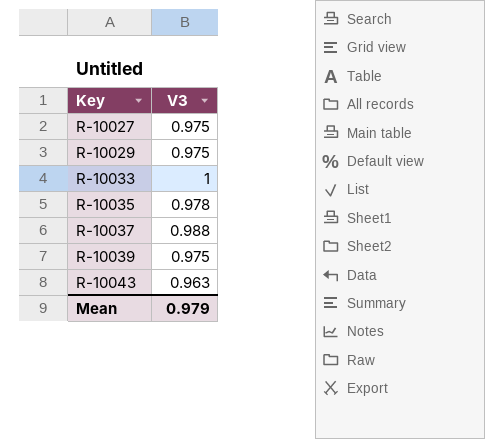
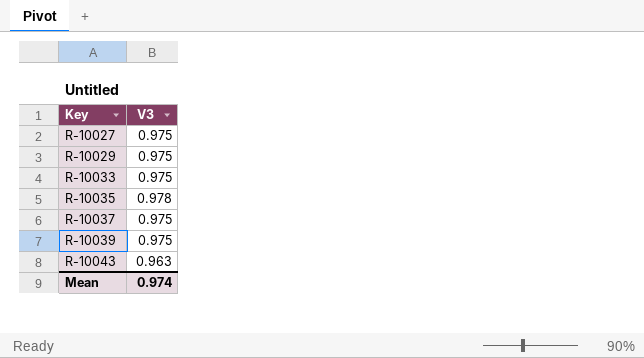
R-10033 | V3: 1 -> 0.975
R-10037 | V3: 0.988 -> 0.975
Mean | V3: 0.979 -> 0.974

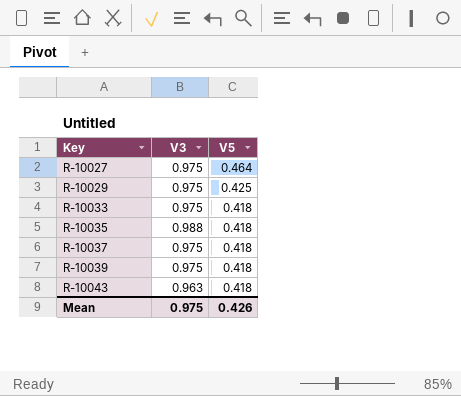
column V5 | position: none -> 3
R-10035 | V3: 0.978 -> 0.988
Mean | V3: 0.974 -> 0.975

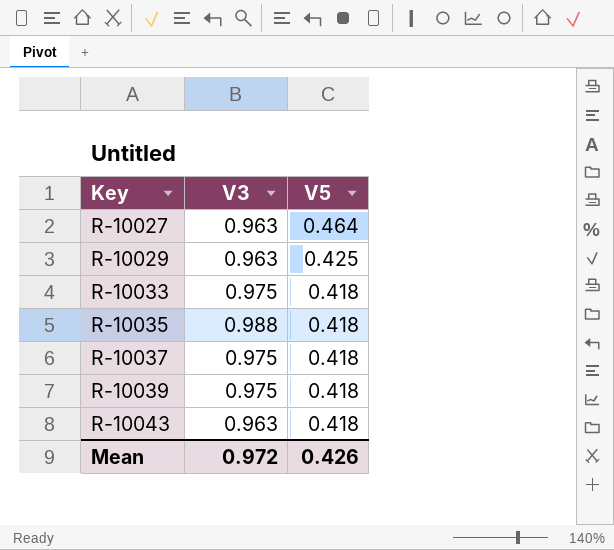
R-10027 | V3: 0.975 -> 0.963
R-10029 | V3: 0.975 -> 0.963
Mean | V3: 0.975 -> 0.972

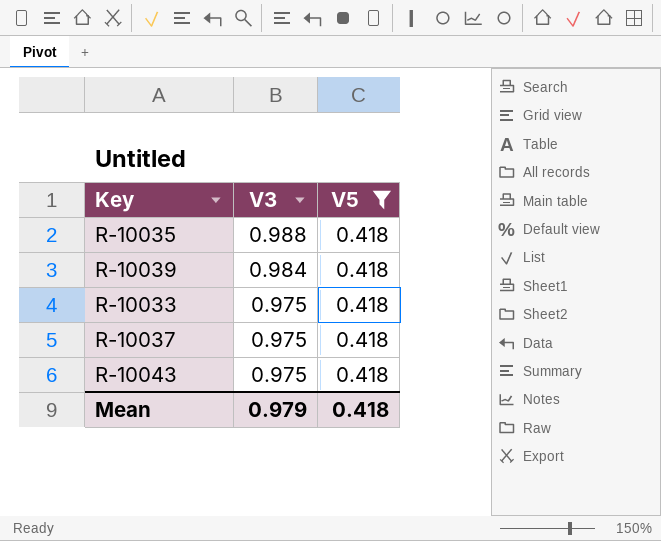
filter: none -> V5 = 0.418
row order: Key ascending -> V3 descending
R-10039 | V3: 0.975 -> 0.984
R-10043 | V3: 0.963 -> 0.975
Mean | V3: 0.972 -> 0.979
Mean | V5: 0.426 -> 0.418

